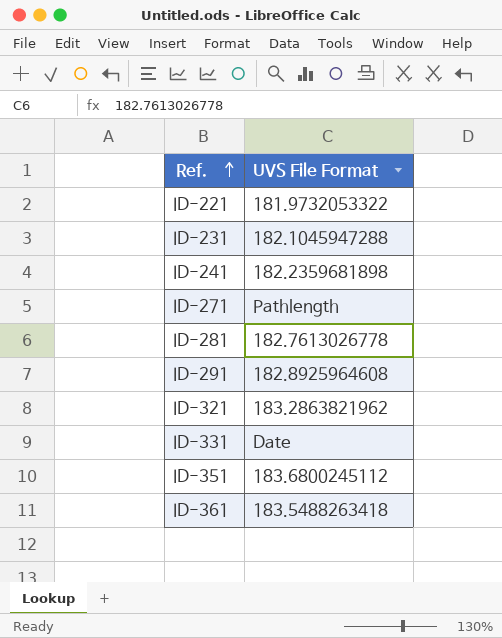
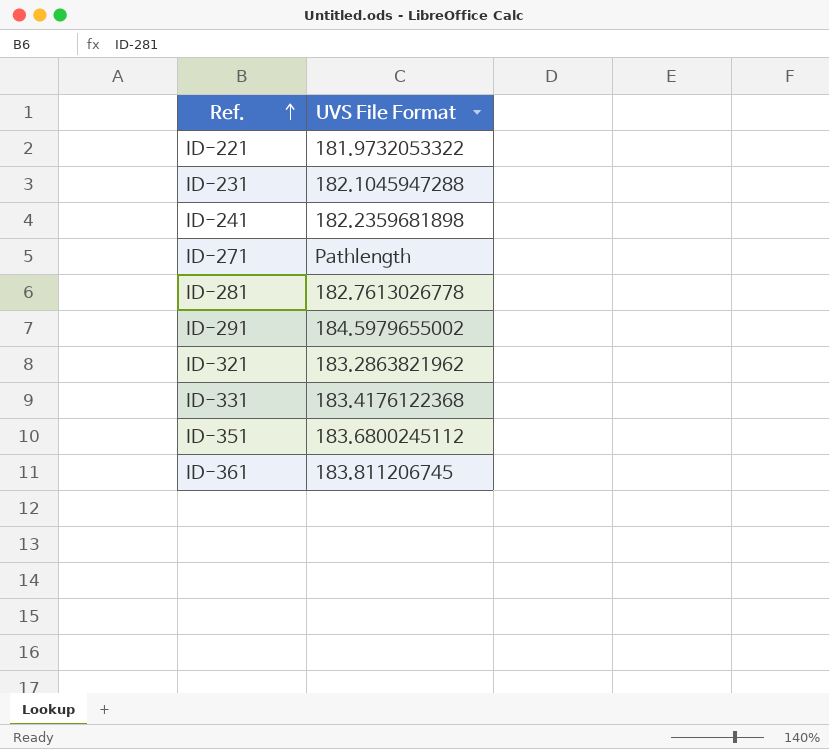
ID-291 | UVS File Format: 182.8925964608 -> 184.5979655002
ID-331 | UVS File Format: Date -> 183.4176122368
ID-361 | UVS File Format: 183.5488263418 -> 183.811206745

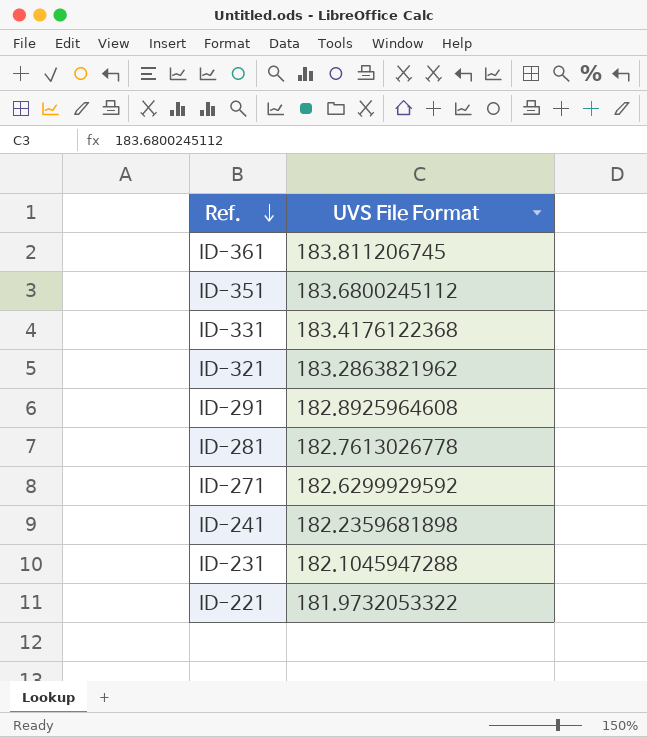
row order: Ref. ascending -> Ref. descending
ID-291 | UVS File Format: 184.5979655002 -> 182.8925964608
ID-271 | UVS File Format: Pathlength -> 182.6299929592

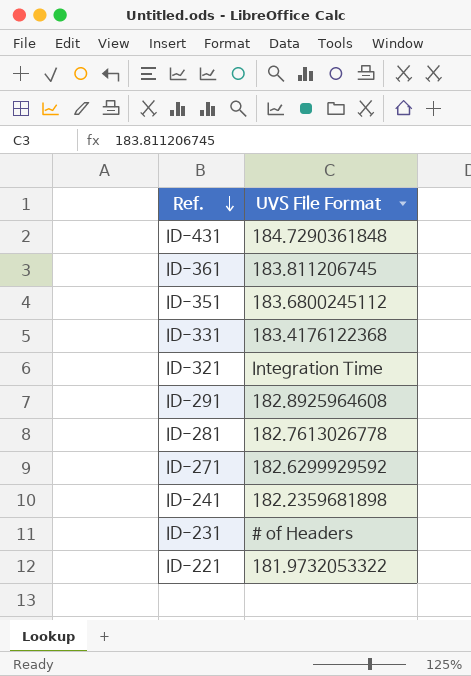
row ID-431: none -> 184.7290361848
ID-321 | UVS File Format: 183.2863821962 -> Integration Time
ID-231 | UVS File Format: 182.1045947288 -> # of Headers

